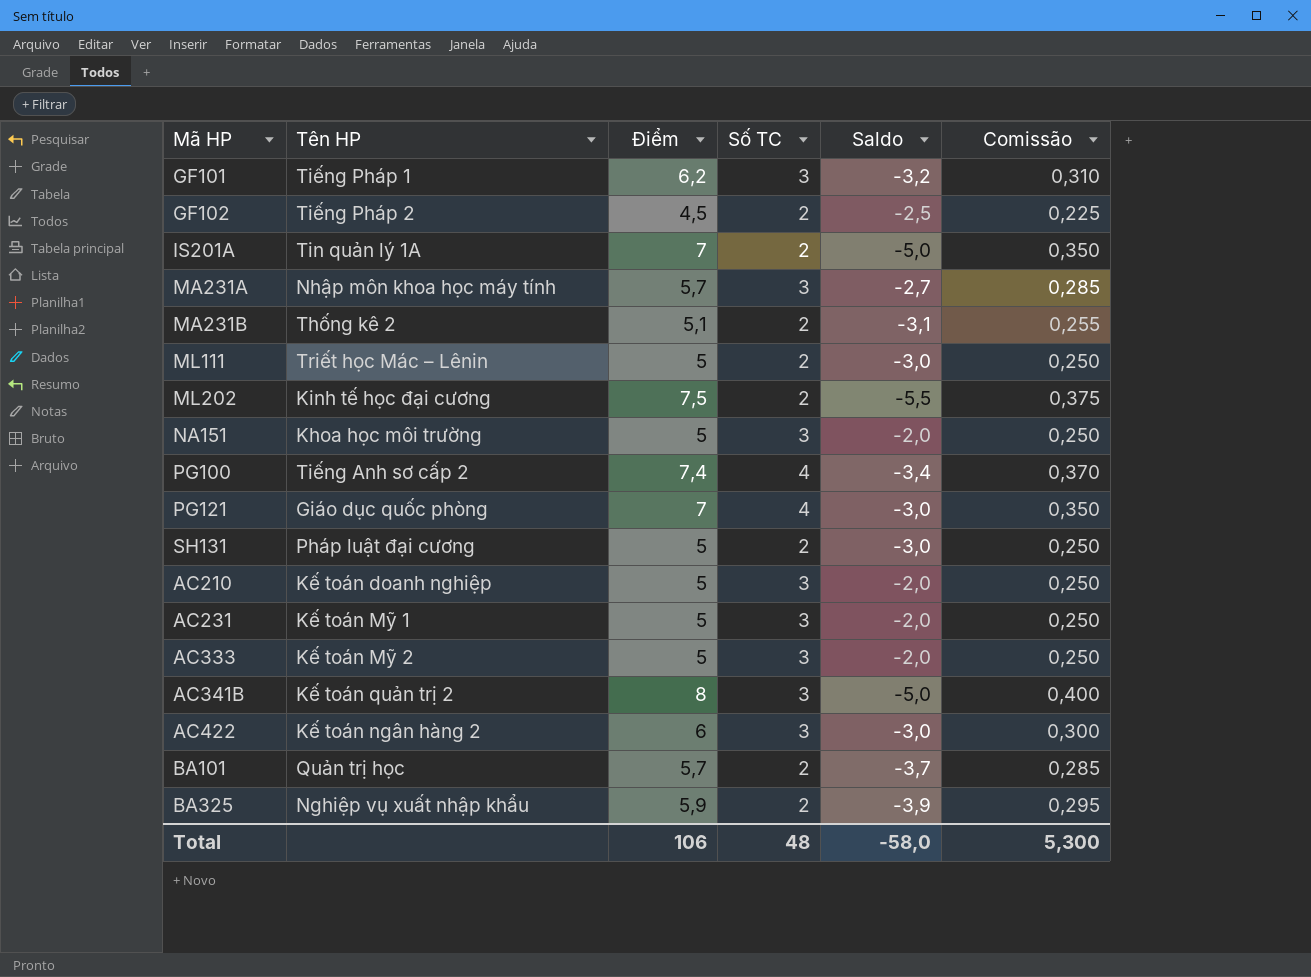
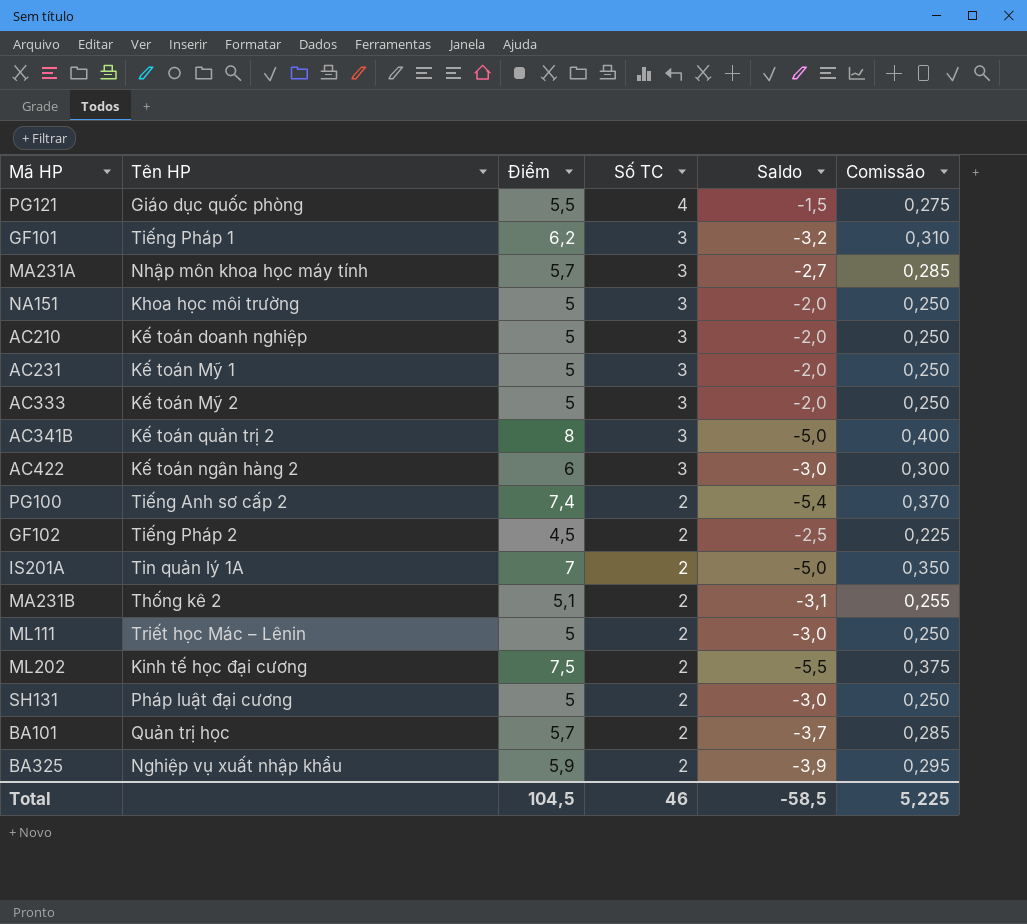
row order: none -> Số TC descending
PG121 | Điểm: 7 -> 5,5
PG121 | Saldo: -3,0 -> -1,5
PG121 | Comissão: 0,350 -> 0,275
PG100 | Số TC: 4 -> 2
PG100 | Saldo: -3,4 -> -5,4
Total | Điểm: 106 -> 104,5
Total | Số TC: 48 -> 46
Total | Saldo: -58,0 -> -58,5
Total | Comissão: 5,300 -> 5,225

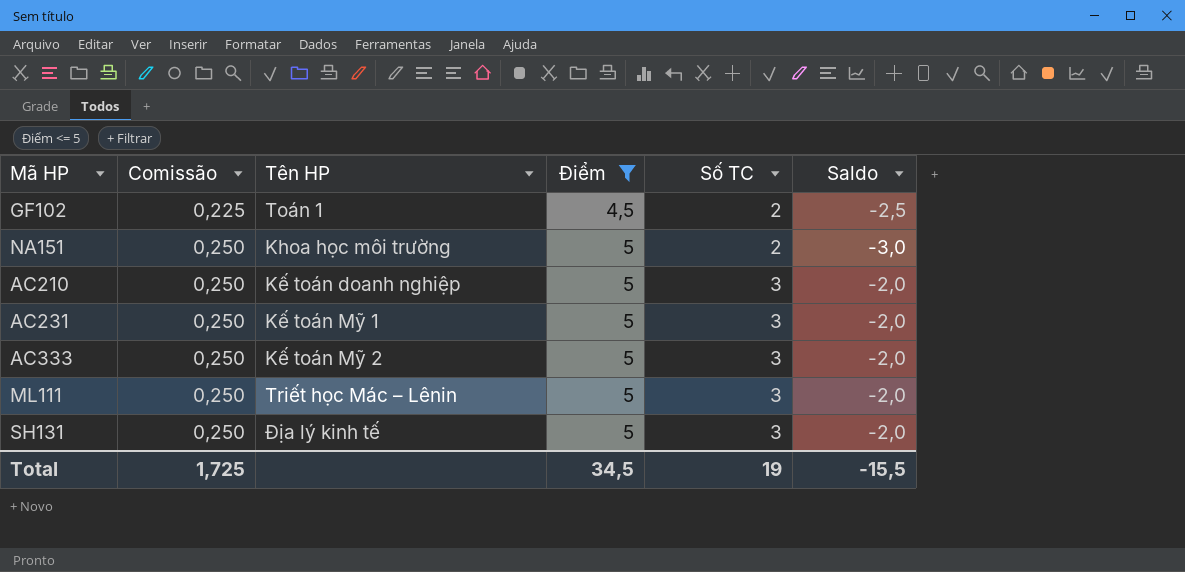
filter: none -> Điểm <= 5
row order: Số TC descending -> Comissão ascending
column Comissão | position: 6 -> 2
GF102 | Tên HP: Tiếng Pháp 2 -> Toán 1
NA151 | Số TC: 3 -> 2
NA151 | Saldo: -2,0 -> -3,0
ML111 | Số TC: 2 -> 3
ML111 | Saldo: -3,0 -> -2,0
SH131 | Tên HP: Pháp luật đại cương -> Địa lý kinh tế
SH131 | Số TC: 2 -> 3
SH131 | Saldo: -3,0 -> -2,0
Total | Comissão: 5,225 -> 1,725
Total | Điểm: 104,5 -> 34,5
Total | Số TC: 46 -> 19
Total | Saldo: -58,5 -> -15,5

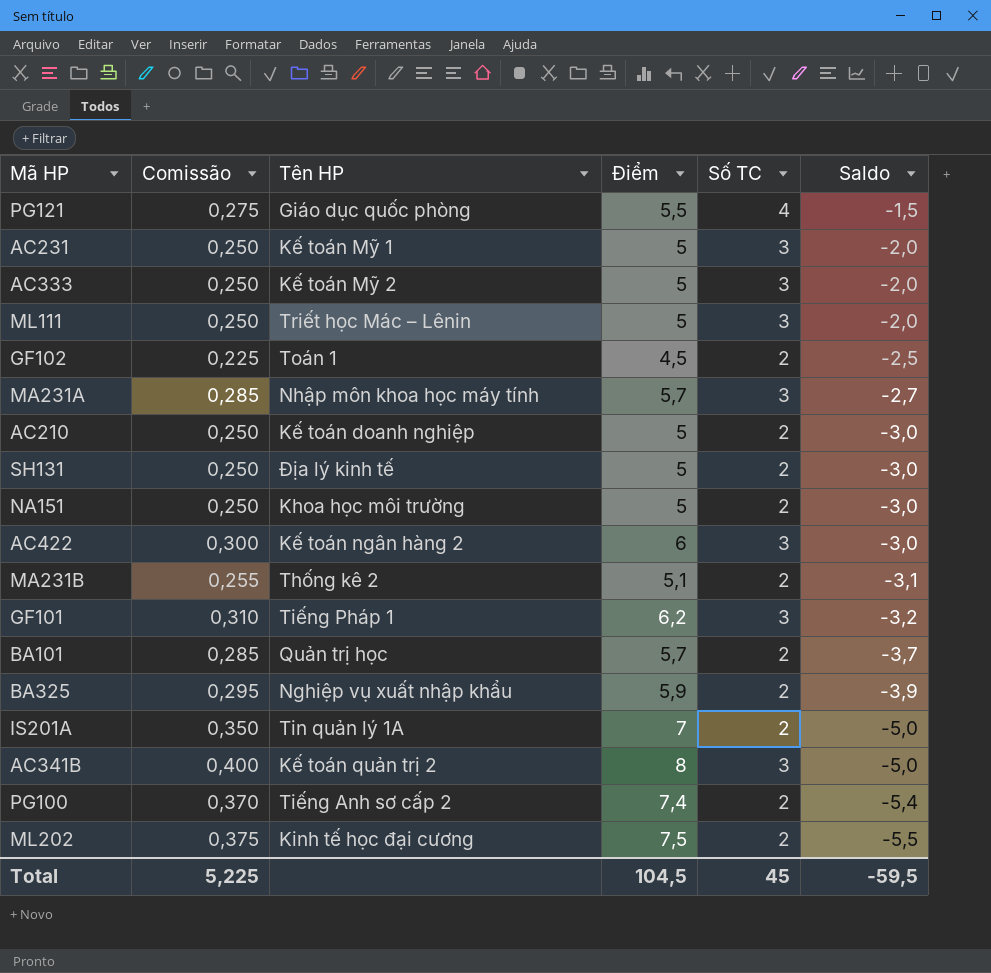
filter: Điểm <= 5 -> none
row order: Comissão ascending -> Saldo descending
AC210 | Số TC: 3 -> 2
AC210 | Saldo: -2,0 -> -3,0
SH131 | Số TC: 3 -> 2
SH131 | Saldo: -2,0 -> -3,0
Total | Comissão: 1,725 -> 5,225
Total | Điểm: 34,5 -> 104,5
Total | Số TC: 19 -> 45
Total | Saldo: -15,5 -> -59,5

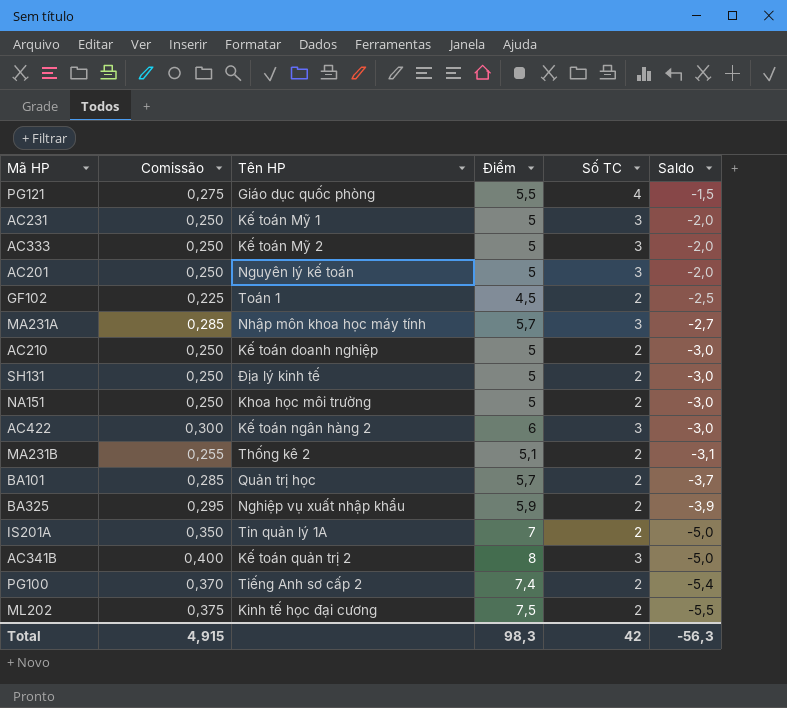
row ML111: 0,250 | Triết học Mác – Lênin | 5 | 3 | -2,0 -> none
row GF101: 0,310 | Tiếng Pháp 1 | 6,2 | 3 | -3,2 -> none
row AC201: none -> 0,250 | Nguyên lý kế toán | 5 | 3 | -2,0
Total | Comissão: 5,225 -> 4,915
Total | Điểm: 104,5 -> 98,3
Total | Số TC: 45 -> 42
Total | Saldo: -59,5 -> -56,3

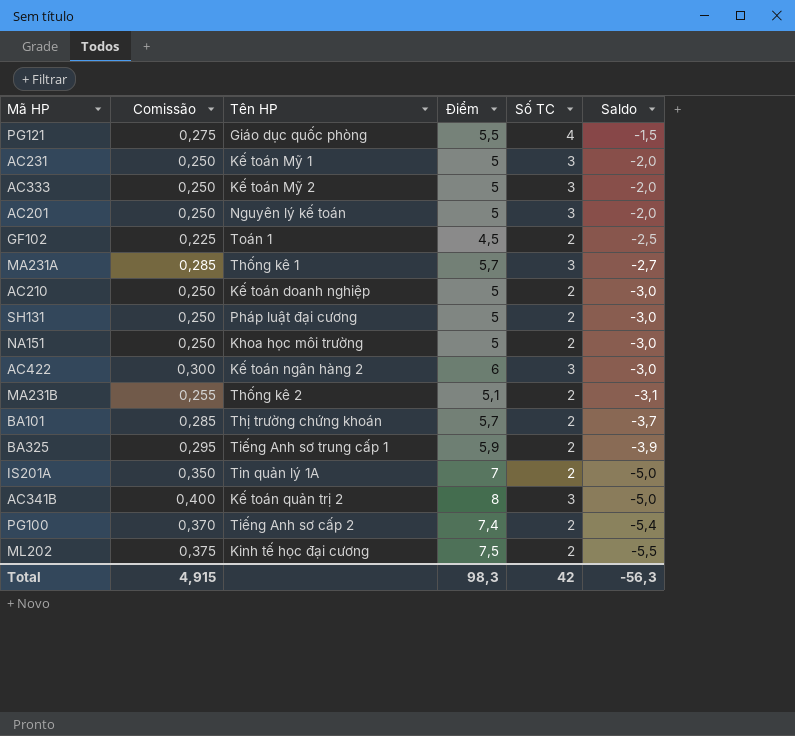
MA231A | Tên HP: Nhập môn khoa học máy tính -> Thống kê 1
SH131 | Tên HP: Địa lý kinh tế -> Pháp luật đại cương
BA101 | Tên HP: Quản trị học -> Thị trường chứng khoán
BA325 | Tên HP: Nghiệp vụ xuất nhập khẩu -> Tiếng Anh sơ trung cấp 1

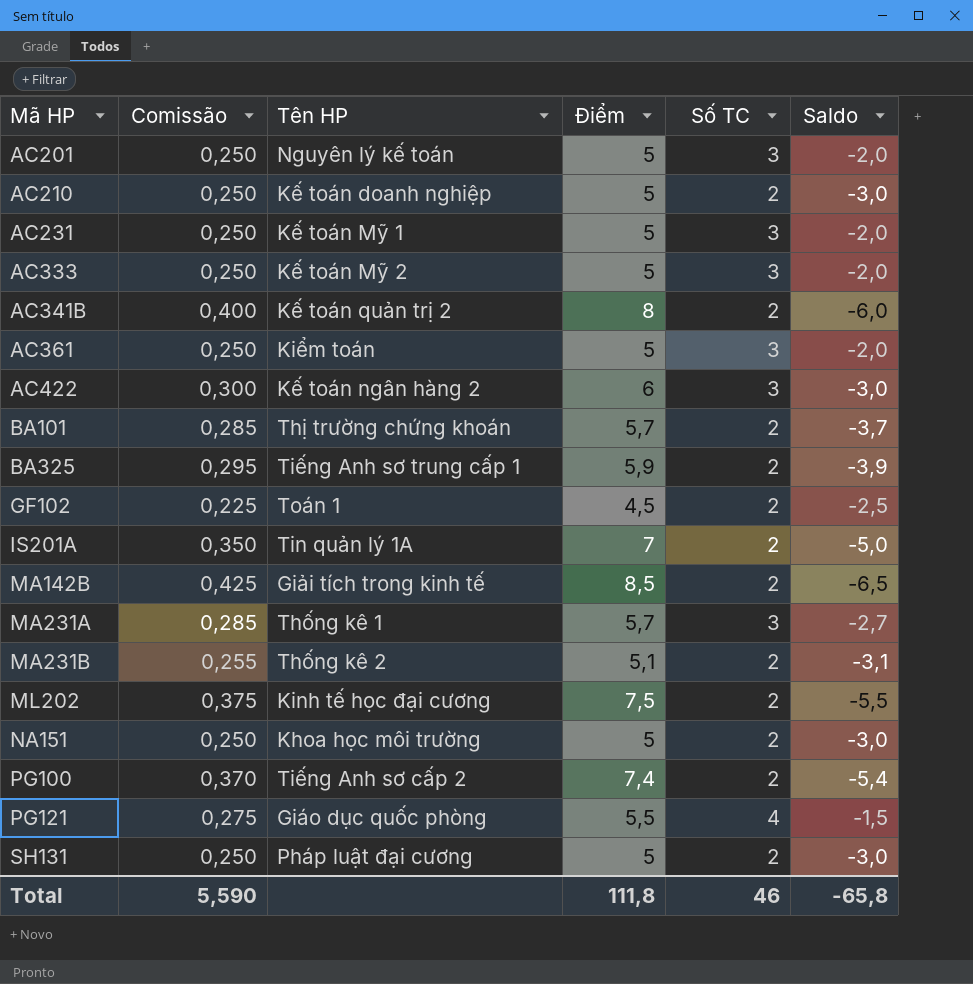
row order: Saldo descending -> Mã HP ascending
AC341B | Số TC: 3 -> 2
AC341B | Saldo: -5,0 -> -6,0
row AC361: none -> 0,250 | Kiểm toán | 5 | 3 | -2,0
row MA142B: none -> 0,425 | Giải tích trong kinh tế | 8,5 | 2 | -6,5
Total | Comissão: 4,915 -> 5,590
Total | Điểm: 98,3 -> 111,8
Total | Số TC: 42 -> 46
Total | Saldo: -56,3 -> -65,8

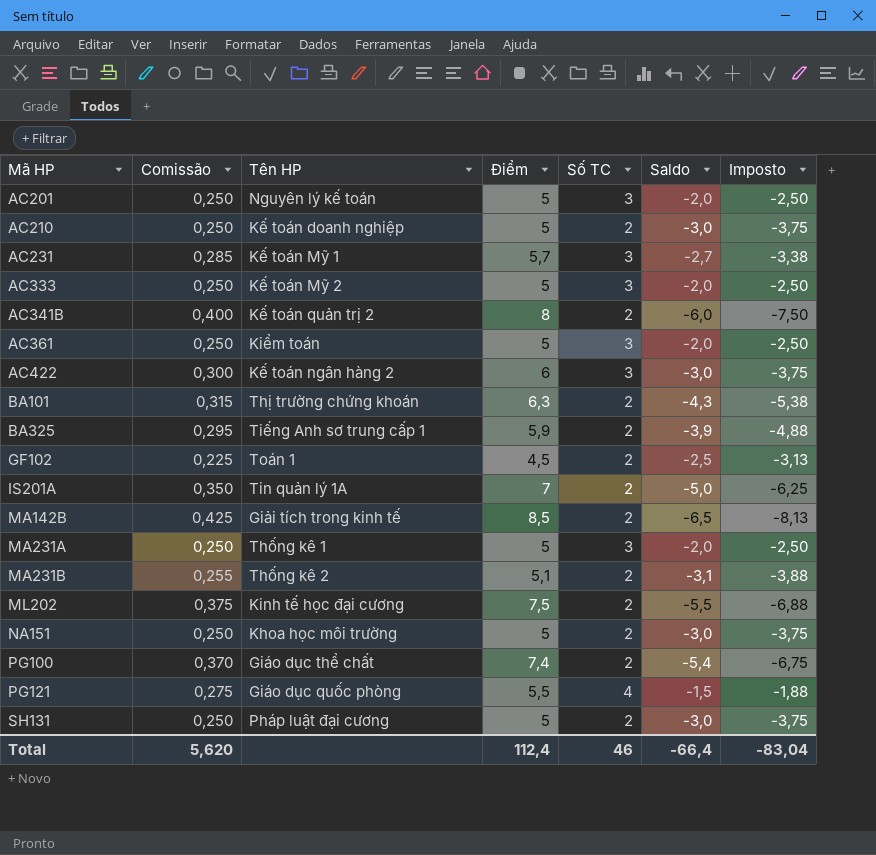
column Imposto | formula: none -> [Saldo] * 1,25
AC231 | Comissão: 0,250 -> 0,285
AC231 | Điểm: 5 -> 5,7
AC231 | Saldo: -2,0 -> -2,7
BA101 | Comissão: 0,285 -> 0,315
BA101 | Điểm: 5,7 -> 6,3
BA101 | Saldo: -3,7 -> -4,3
MA231A | Comissão: 0,285 -> 0,250
MA231A | Điểm: 5,7 -> 5
MA231A | Saldo: -2,7 -> -2,0
PG100 | Tên HP: Tiếng Anh sơ cấp 2 -> Giáo dục thể chất
Total | Comissão: 5,590 -> 5,620
Total | Điểm: 111,8 -> 112,4
Total | Saldo: -65,8 -> -66,4

